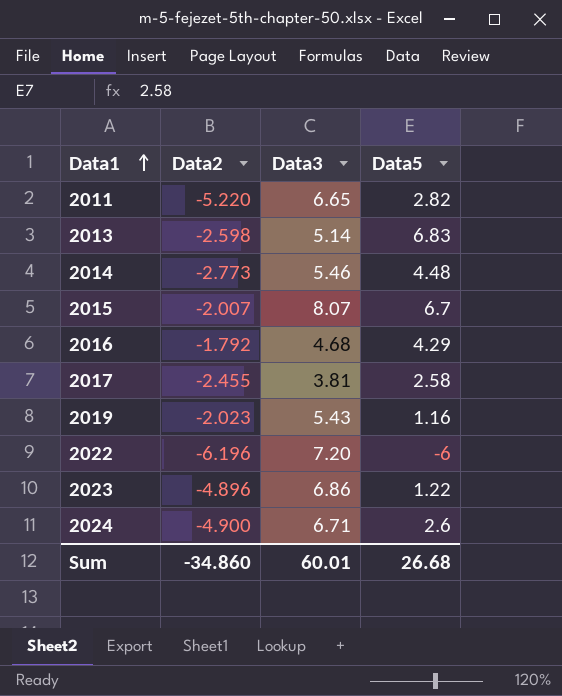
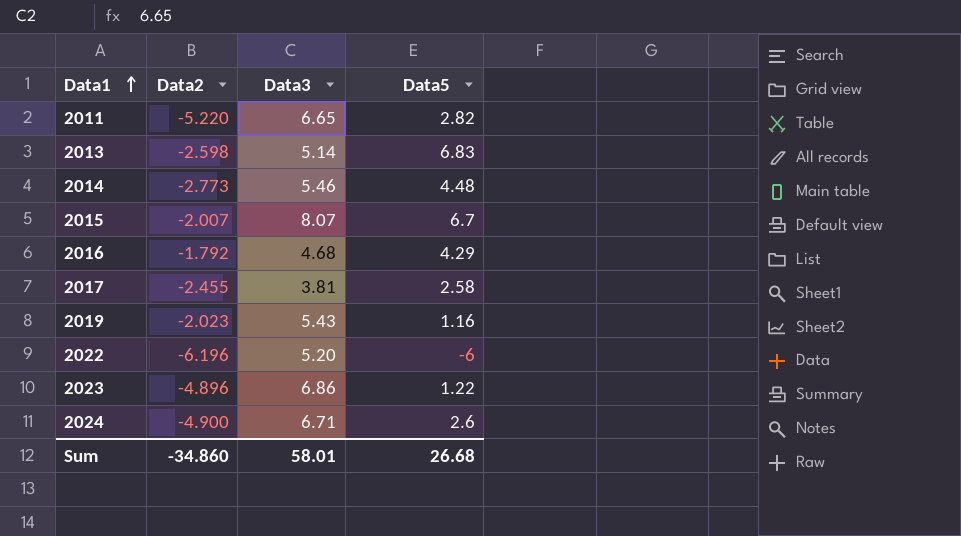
2022 | Data3: 7.20 -> 5.20
Sum | Data3: 60.01 -> 58.01

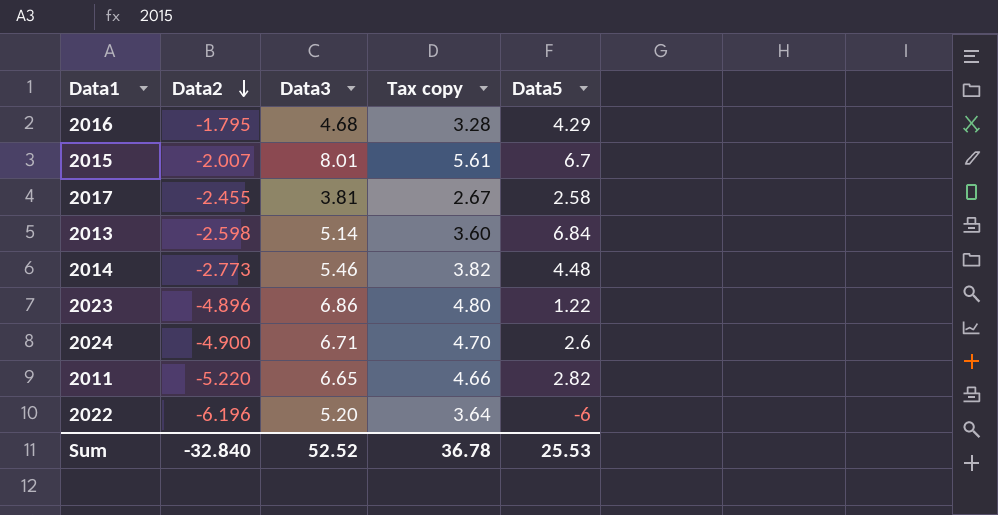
row order: Data1 ascending -> Data2 descending
column Tax copy | formula: none -> [Data3] * 0.7
row 2019: -2.023 | 5.43 | 1.16 -> none
2016 | Data2: -1.792 -> -1.795
2015 | Data3: 8.07 -> 8.01
2013 | Data5: 6.83 -> 6.84
Sum | Data2: -34.860 -> -32.840
Sum | Data3: 58.01 -> 52.52
Sum | Data5: 26.68 -> 25.53

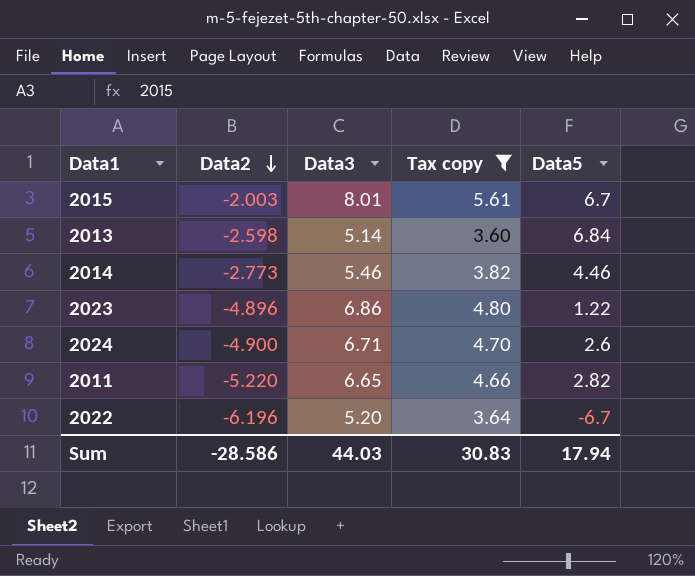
filter: none -> Tax copy >= 3.60
2015 | Data2: -2.007 -> -2.003
2014 | Data5: 4.48 -> 4.46
2022 | Data5: -6 -> -6.7
Sum | Data2: -32.840 -> -28.586
Sum | Data3: 52.52 -> 44.03
Sum | Tax copy: 36.78 -> 30.83
Sum | Data5: 25.53 -> 17.94

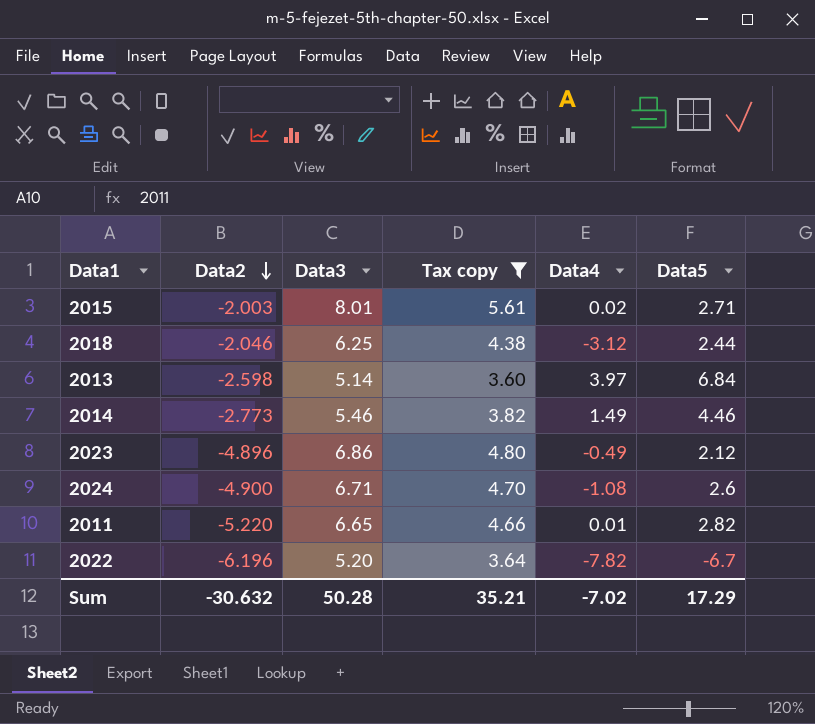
column Data4 | position: none -> 5
2015 | Data5: 6.7 -> 2.71
row 2018: none -> -2.046 | 6.25 | 4.38 | -3.12 | 2.44
2023 | Data5: 1.22 -> 2.12
Sum | Data2: -28.586 -> -30.632
Sum | Data3: 44.03 -> 50.28
Sum | Tax copy: 30.83 -> 35.21
Sum | Data5: 17.94 -> 17.29

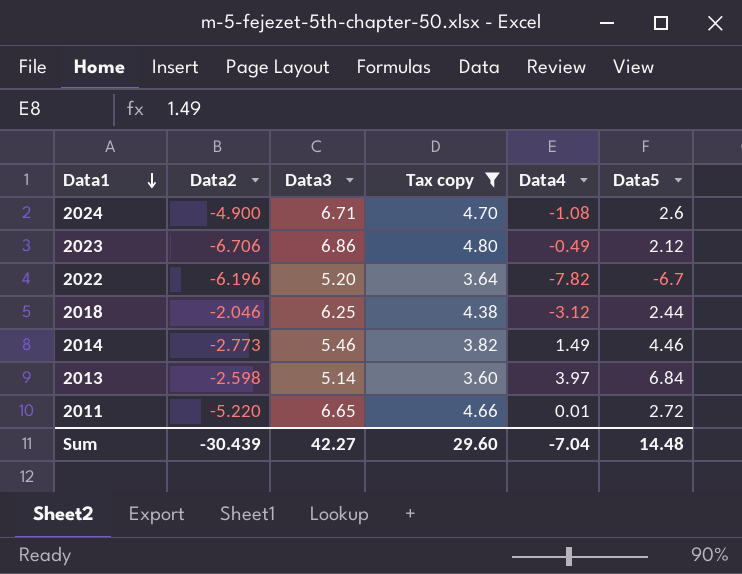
row order: Data2 descending -> Data1 descending
row 2015: -2.003 | 8.01 | 5.61 | 0.02 | 2.71 -> none
2023 | Data2: -4.896 -> -6.706
2011 | Data5: 2.82 -> 2.72
Sum | Data2: -30.632 -> -30.439
Sum | Data3: 50.28 -> 42.27
Sum | Tax copy: 35.21 -> 29.60
Sum | Data4: -7.02 -> -7.04
Sum | Data5: 17.29 -> 14.48

